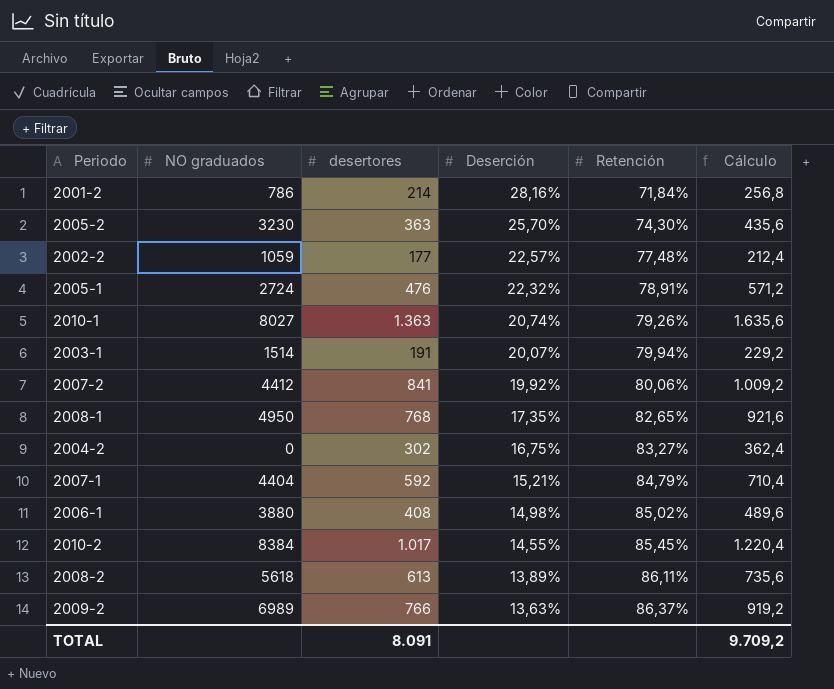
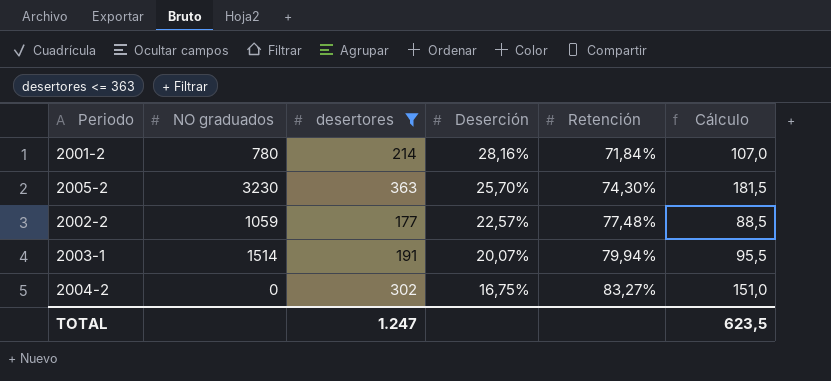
filter: none -> desertores <= 363
column Cálculo | formula: [desertores] * 1,2 -> [desertores] * 0,5
2001-2 | NO graduados: 786 -> 780
TOTAL | desertores: 8.091 -> 1.247
TOTAL | Cálculo: 9.709,2 -> 623,5

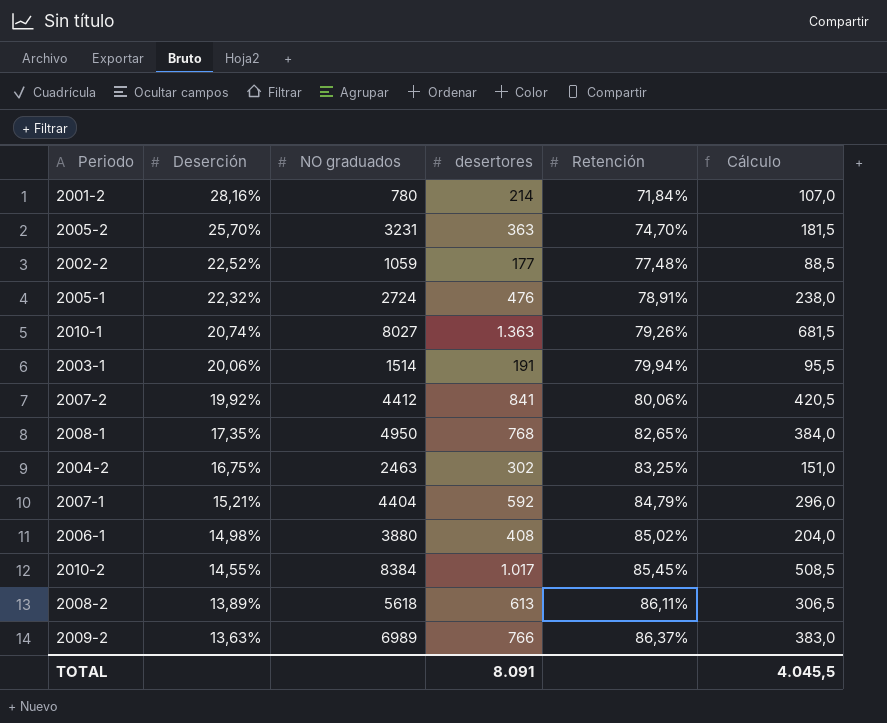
filter: desertores <= 363 -> none
column Deserción | position: 4 -> 2
2005-2 | NO graduados: 3230 -> 3231
2005-2 | Retención: 74,30% -> 74,70%
2002-2 | Deserción: 22,57% -> 22,52%
2003-1 | Deserción: 20,07% -> 20,06%
2004-2 | NO graduados: 0 -> 2463
2004-2 | Retención: 83,27% -> 83,25%
TOTAL | desertores: 1.247 -> 8.091
TOTAL | Cálculo: 623,5 -> 4.045,5

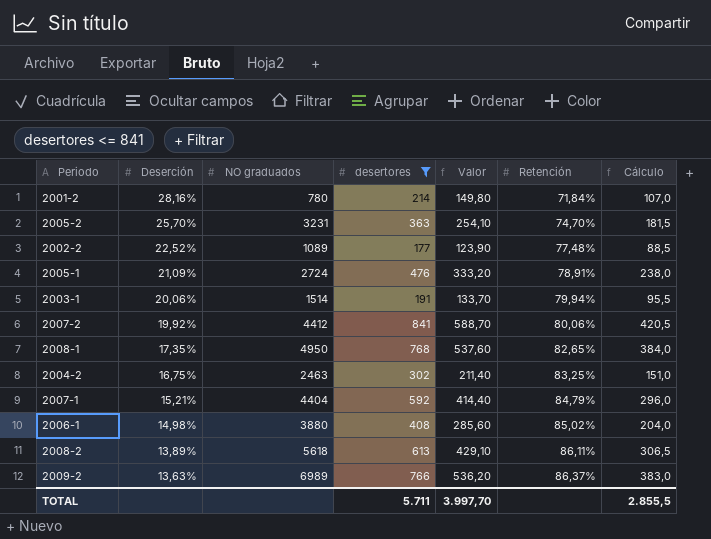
filter: none -> desertores <= 841
column Valor | formula: none -> [desertores] * 0,7
2002-2 | NO graduados: 1059 -> 1089
2005-1 | Deserción: 22,32% -> 21,09%
TOTAL | desertores: 8.091 -> 5.711
TOTAL | Cálculo: 4.045,5 -> 2.855,5

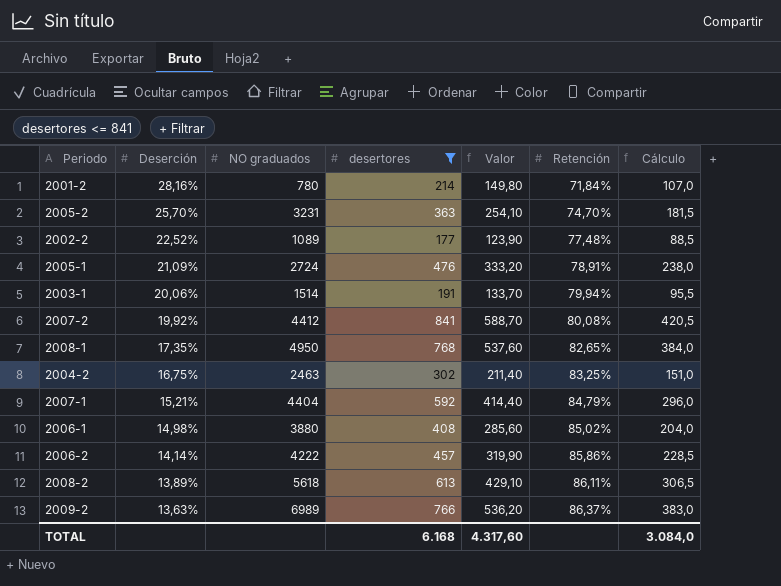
2007-2 | Retención: 80,06% -> 80,08%
row 2006-2: none -> 14,14% | 4222 | 457 | 319,90 | 85,86% | 228,5
TOTAL | desertores: 5.711 -> 6.168
TOTAL | Valor: 3.997,70 -> 4.317,60
TOTAL | Cálculo: 2.855,5 -> 3.084,0

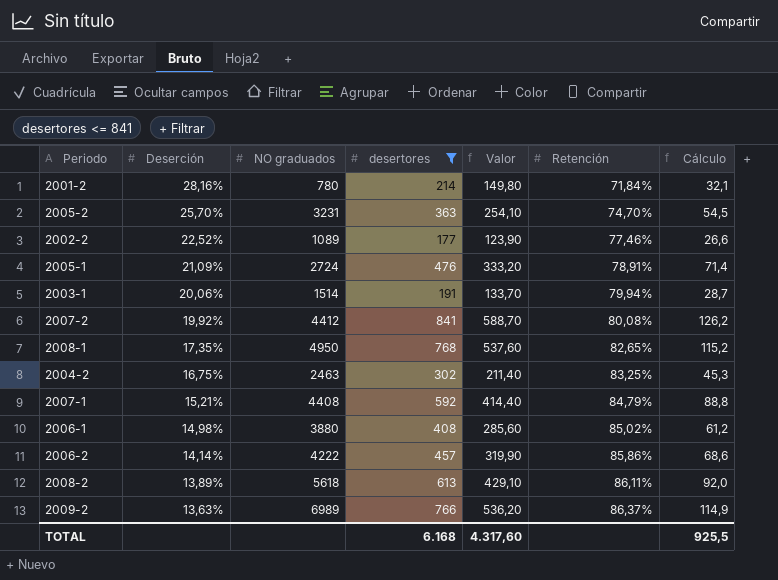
column Cálculo | formula: [desertores] * 0,5 -> [desertores] * 0,15
2002-2 | Retención: 77,48% -> 77,46%
2007-1 | NO graduados: 4404 -> 4408
TOTAL | Cálculo: 3.084,0 -> 925,5

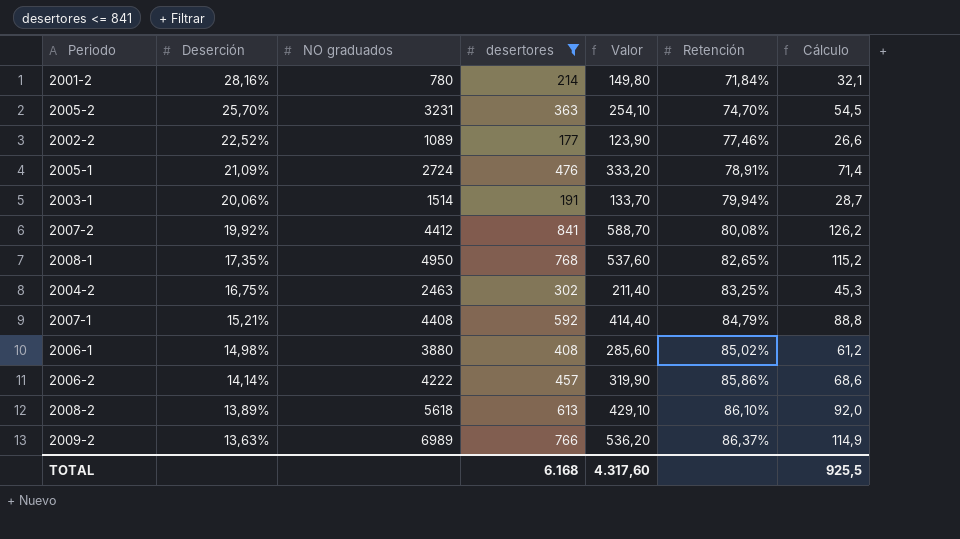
2008-2 | Retención: 86,11% -> 86,10%

